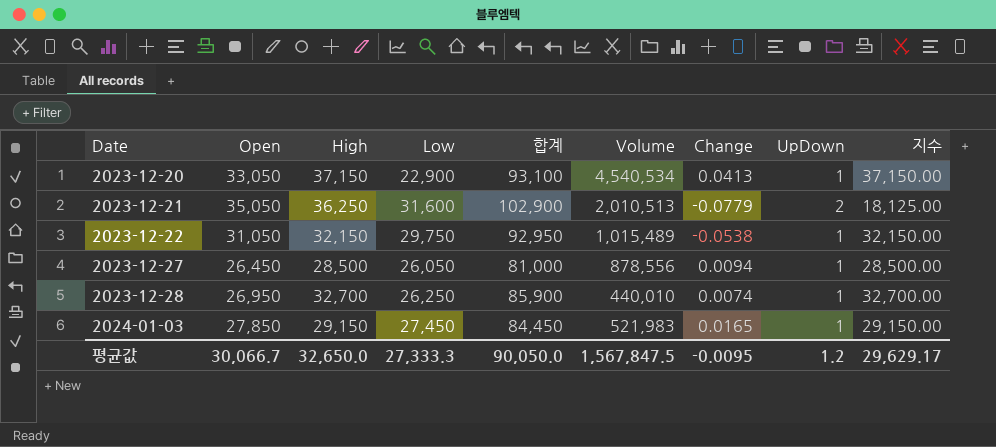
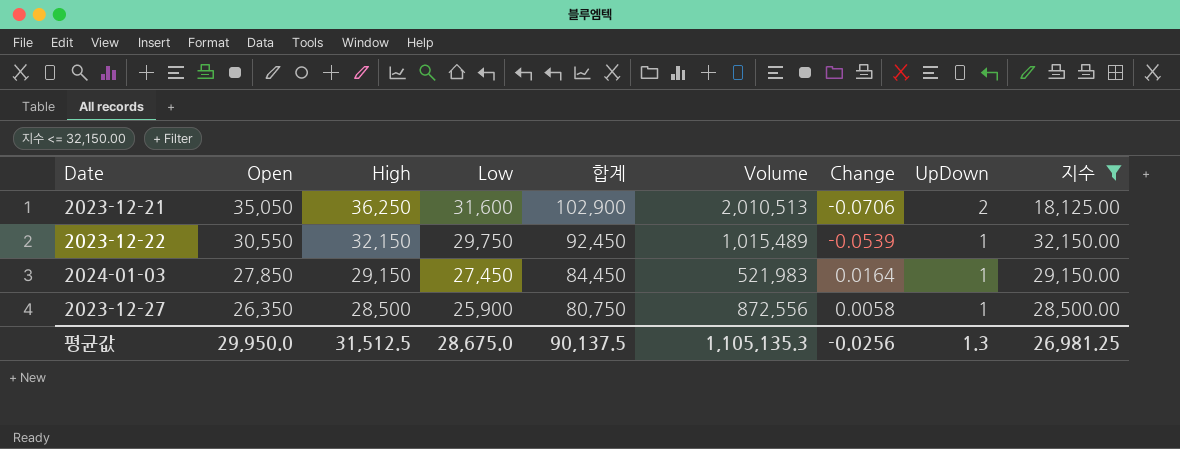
filter: none -> 지수 <= 32,150.00
row order: Date ascending -> Open descending
2023-12-21 | Change: -0.0779 -> -0.0706
2023-12-22 | Open: 31,050 -> 30,550
2023-12-22 | 합계: 92,950 -> 92,450
2023-12-22 | Change: -0.0538 -> -0.0539
2024-01-03 | Change: 0.0165 -> 0.0164
2023-12-27 | Open: 26,450 -> 26,350
2023-12-27 | Low: 26,050 -> 25,900
2023-12-27 | 합계: 81,000 -> 80,750
2023-12-27 | Volume: 878,556 -> 872,556
2023-12-27 | Change: 0.0094 -> 0.0058
평균값 | Open: 30,066.7 -> 29,950.0
평균값 | High: 32,650.0 -> 31,512.5
평균값 | Low: 27,333.3 -> 28,675.0
평균값 | 합계: 90,050.0 -> 90,137.5
평균값 | Volume: 1,567,847.5 -> 1,105,135.3
평균값 | Change: -0.0095 -> -0.0256
평균값 | UpDown: 1.2 -> 1.3
평균값 | 지수: 29,629.17 -> 26,981.25

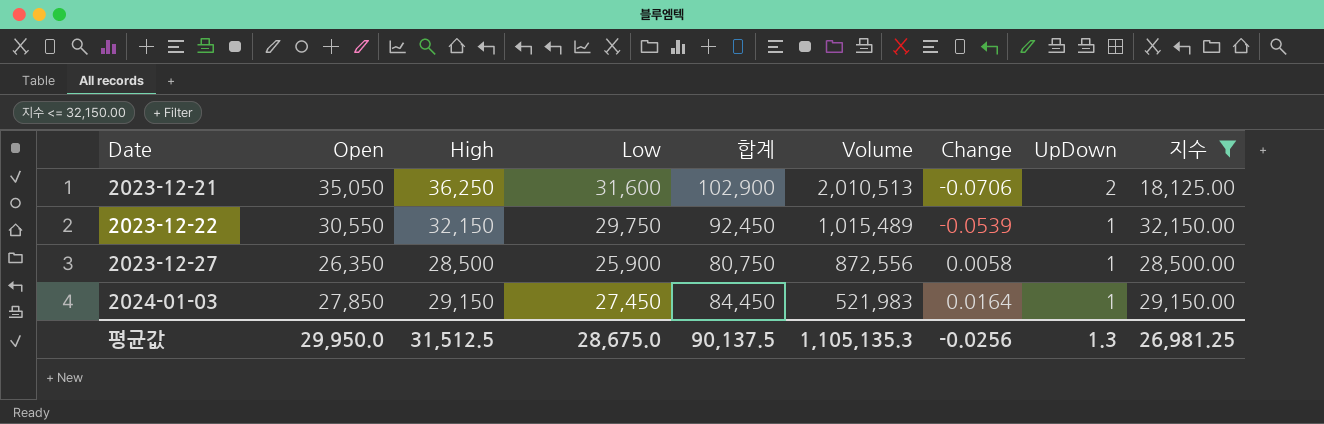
row order: Open descending -> Date ascending

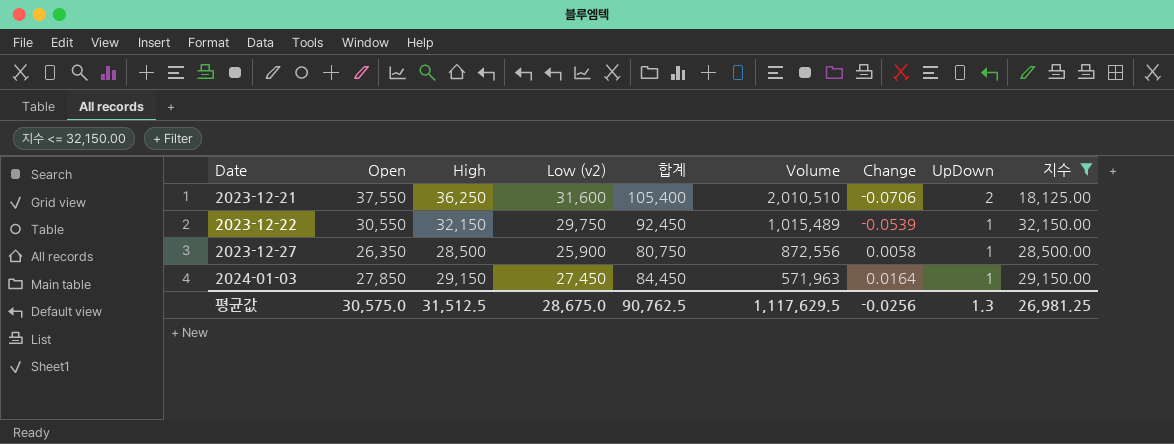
column name: Low -> Low (v2)
2023-12-21 | Open: 35,050 -> 37,550
2023-12-21 | 합계: 102,900 -> 105,400
2023-12-21 | Volume: 2,010,513 -> 2,010,510
2024-01-03 | Volume: 521,983 -> 571,963
평균값 | Open: 29,950.0 -> 30,575.0
평균값 | 합계: 90,137.5 -> 90,762.5
평균값 | Volume: 1,105,135.3 -> 1,117,629.5

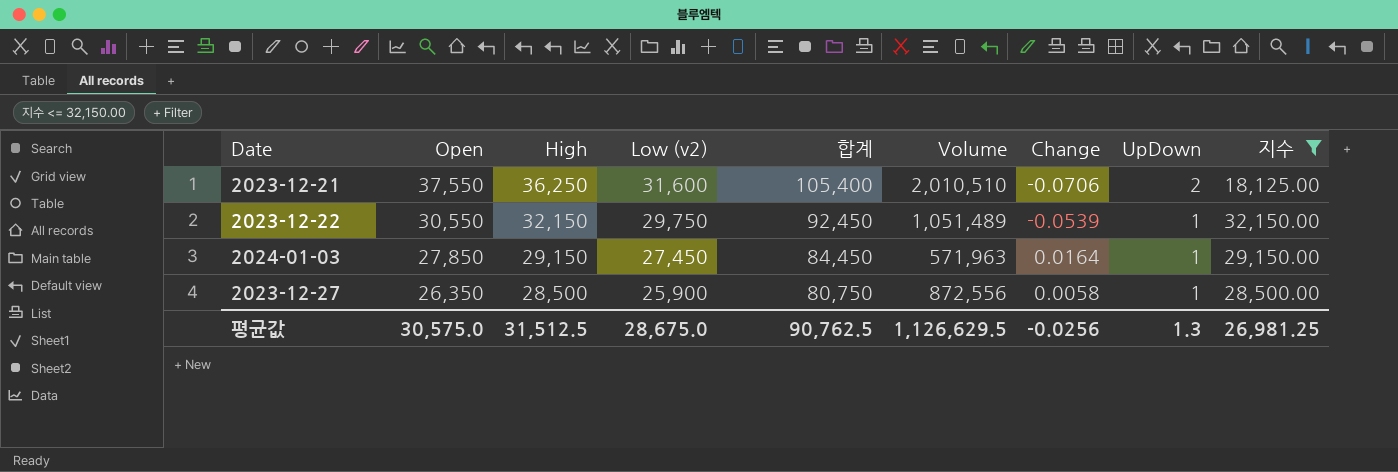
row order: Date ascending -> Open descending
2023-12-22 | Volume: 1,015,489 -> 1,051,489
평균값 | Volume: 1,117,629.5 -> 1,126,629.5

